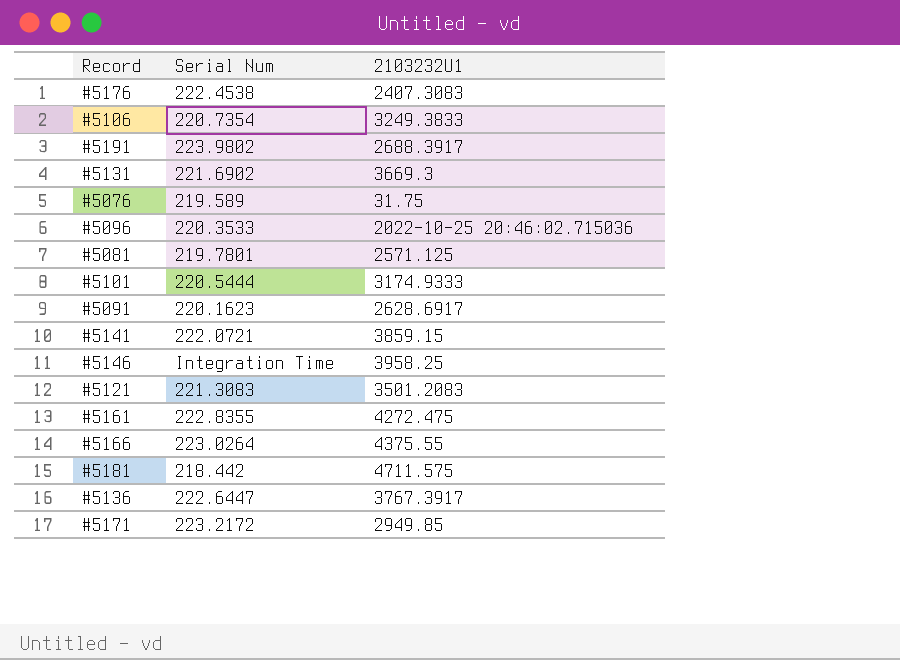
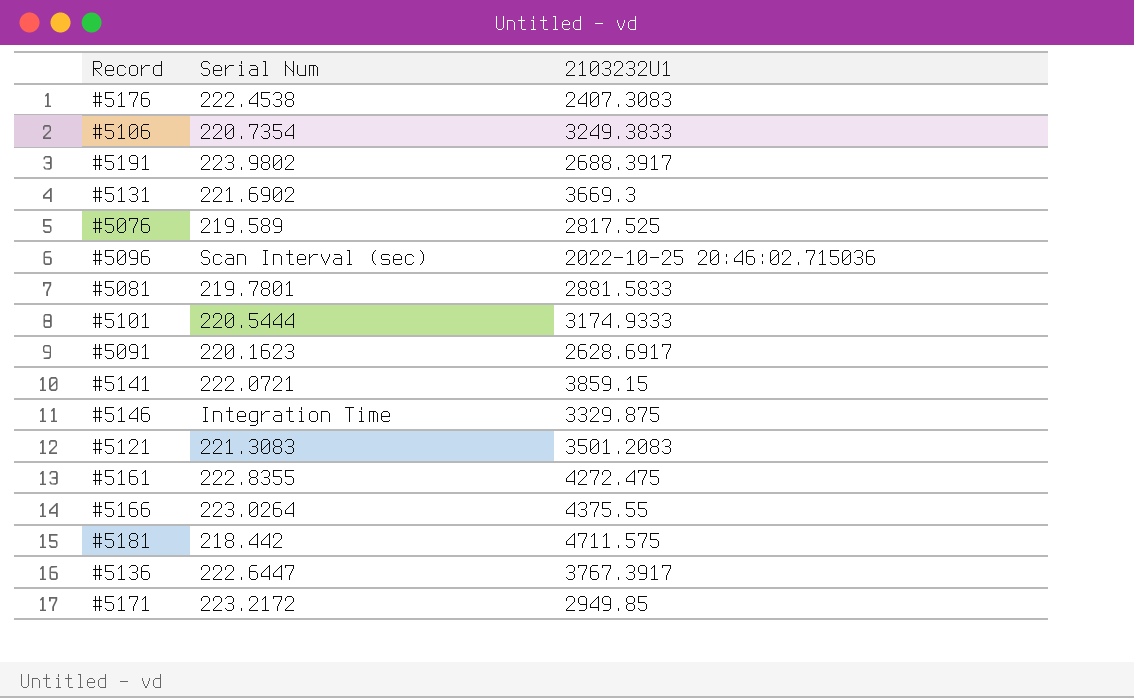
#5076 | 2103232U1: 31.75 -> 2817.525
#5096 | Serial Num: 220.3533 -> Scan Interval (sec)
#5081 | 2103232U1: 2571.125 -> 2881.5833
#5146 | 2103232U1: 3958.25 -> 3329.875

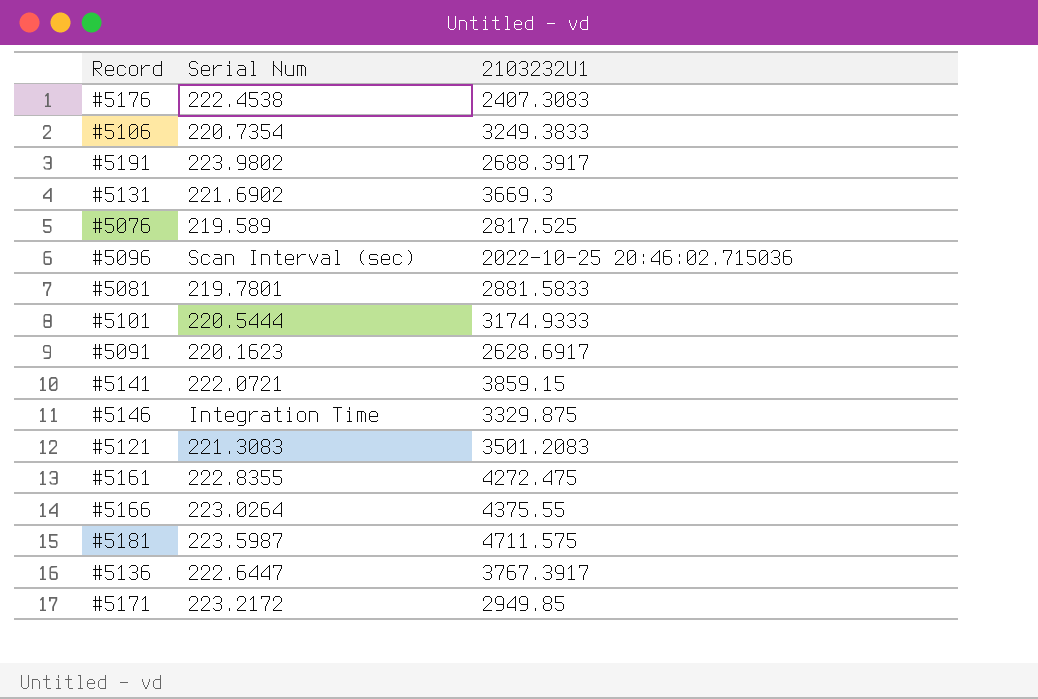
#5181 | Serial Num: 218.442 -> 223.5987

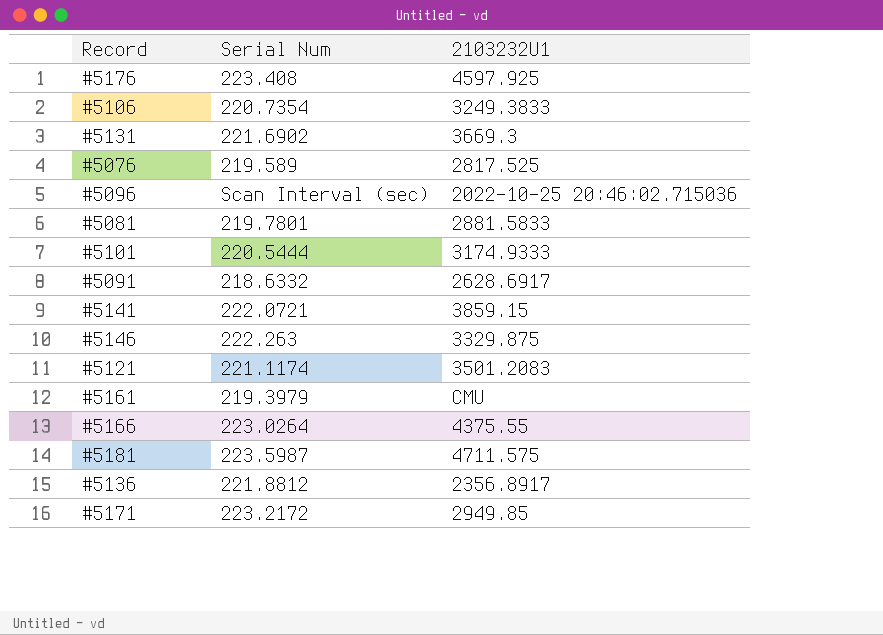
row #5191: 223.9802 | 2688.3917 -> none
#5176 | Serial Num: 222.4538 -> 223.408
#5176 | 2103232U1: 2407.3083 -> 4597.925
#5091 | Serial Num: 220.1623 -> 218.6332
#5146 | Serial Num: Integration Time -> 222.263
#5121 | Serial Num: 221.3083 -> 221.1174
#5161 | Serial Num: 222.8355 -> 219.3979
#5161 | 2103232U1: 4272.475 -> CMU
#5136 | Serial Num: 222.6447 -> 221.8812
#5136 | 2103232U1: 3767.3917 -> 2356.8917

